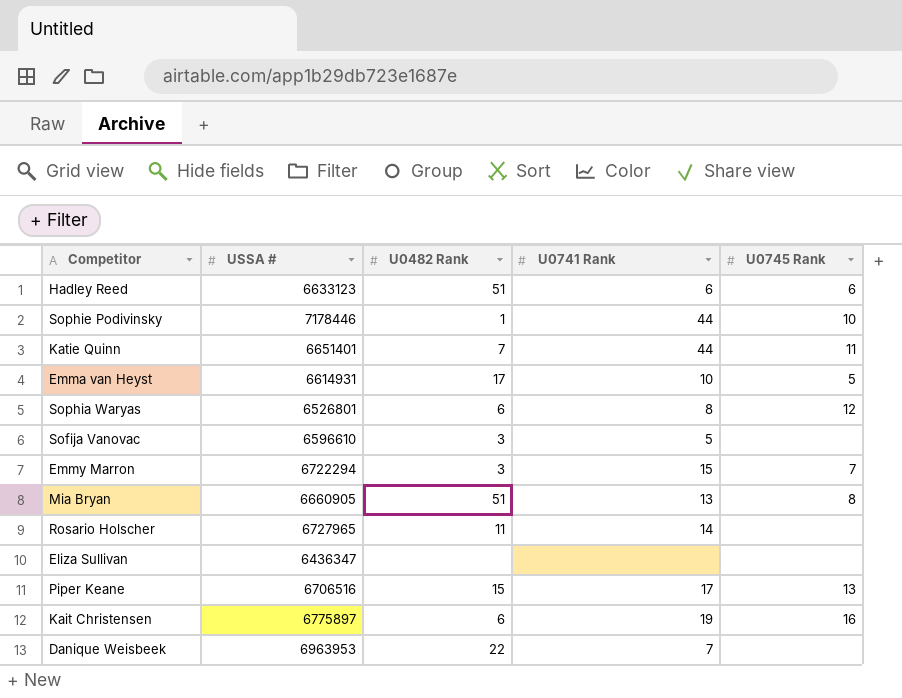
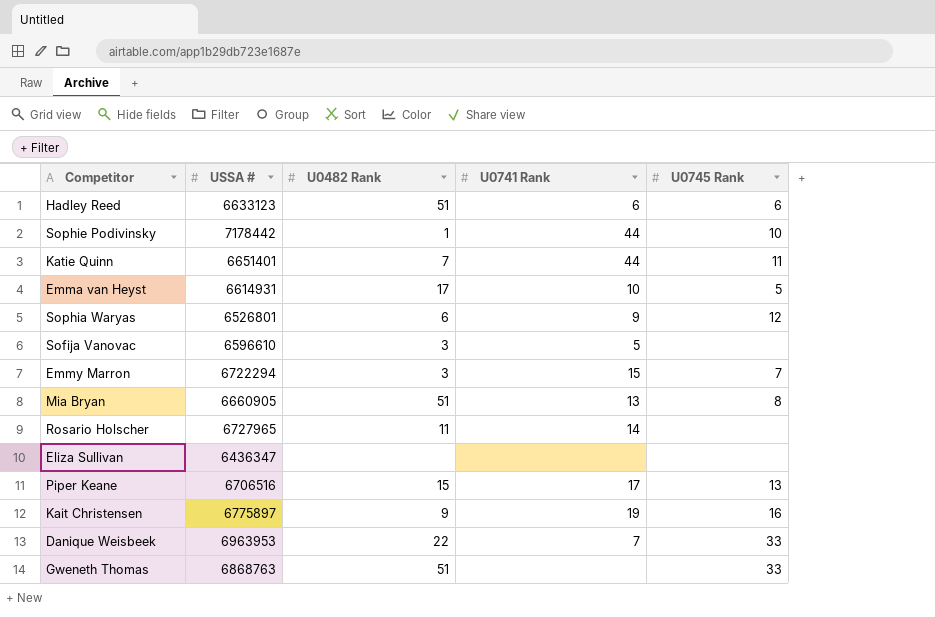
Sophie Podivinsky | USSA #: 7178446 -> 7178442
Sophia Waryas | U0741 Rank: 8 -> 9
Kait Christensen | U0482 Rank: 6 -> 9
Danique Weisbeek | U0745 Rank: none -> 33
row Gweneth Thomas: none -> 6868763 | 51 | none | 33

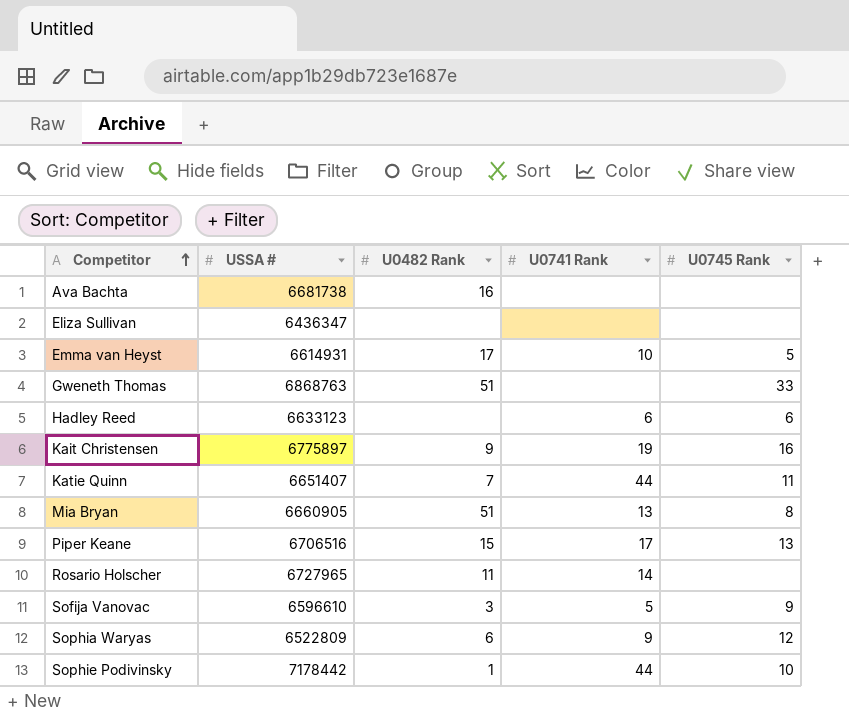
row order: none -> Competitor ascending
row Emmy Marron: 6722294 | 3 | 15 | 7 -> none
row Danique Weisbeek: 6963953 | 22 | 7 | 33 -> none
row Ava Bachta: none -> 6681738 | 16 | none | none
Hadley Reed | U0482 Rank: 51 -> none
Katie Quinn | USSA #: 6651401 -> 6651407
Sofija Vanovac | U0745 Rank: none -> 9
Sophia Waryas | USSA #: 6526801 -> 6522809

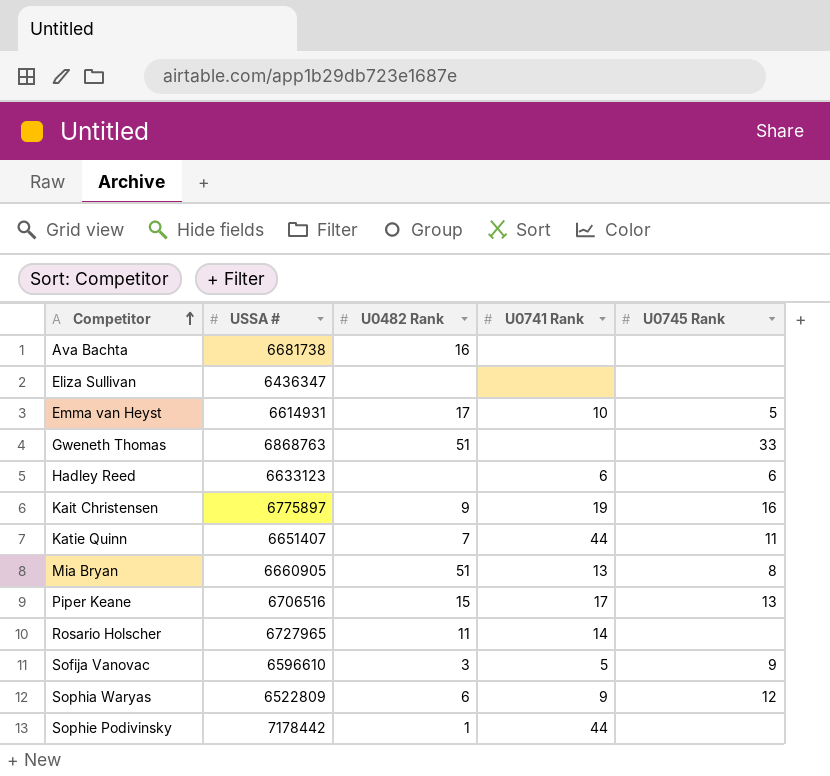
Sophie Podivinsky | U0745 Rank: 10 -> none

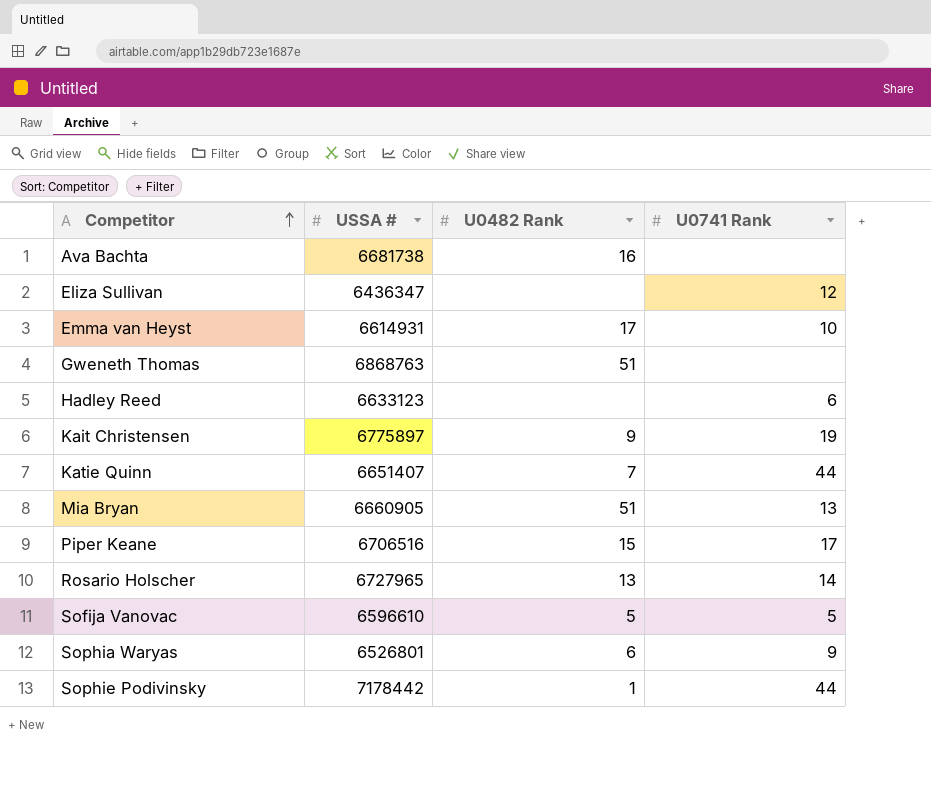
column U0745 Rank | position: 5 -> none
Eliza Sullivan | U0741 Rank: none -> 12
Rosario Holscher | U0482 Rank: 11 -> 13
Sofija Vanovac | U0482 Rank: 3 -> 5
Sophia Waryas | USSA #: 6522809 -> 6526801

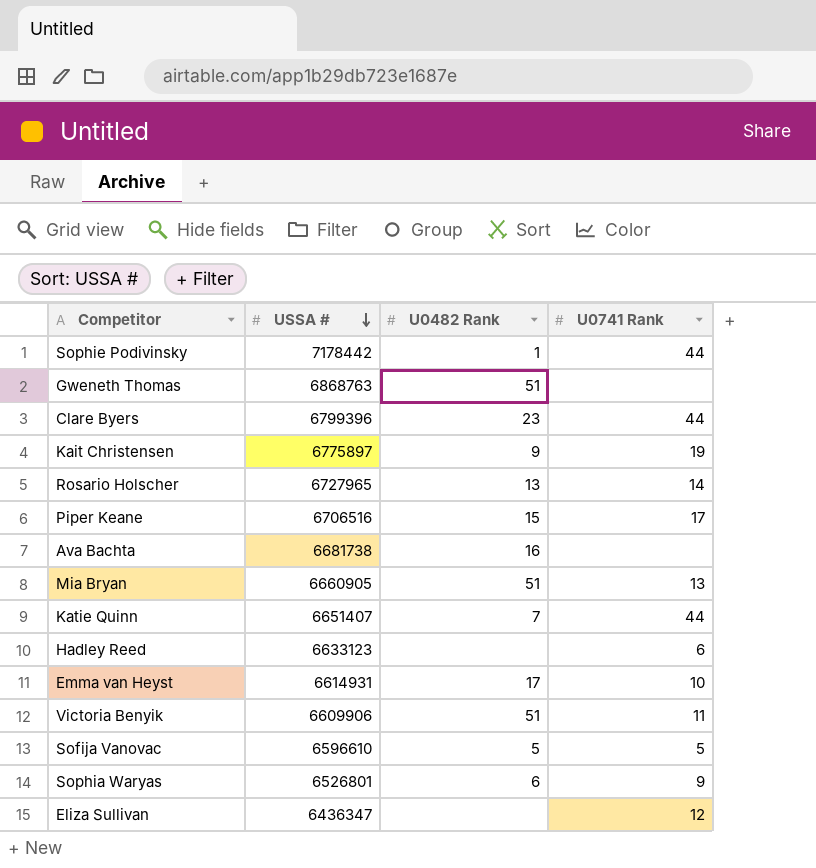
row order: Competitor ascending -> USSA # descending
row Clare Byers: none -> 6799396 | 23 | 44
row Victoria Benyik: none -> 6609906 | 51 | 11

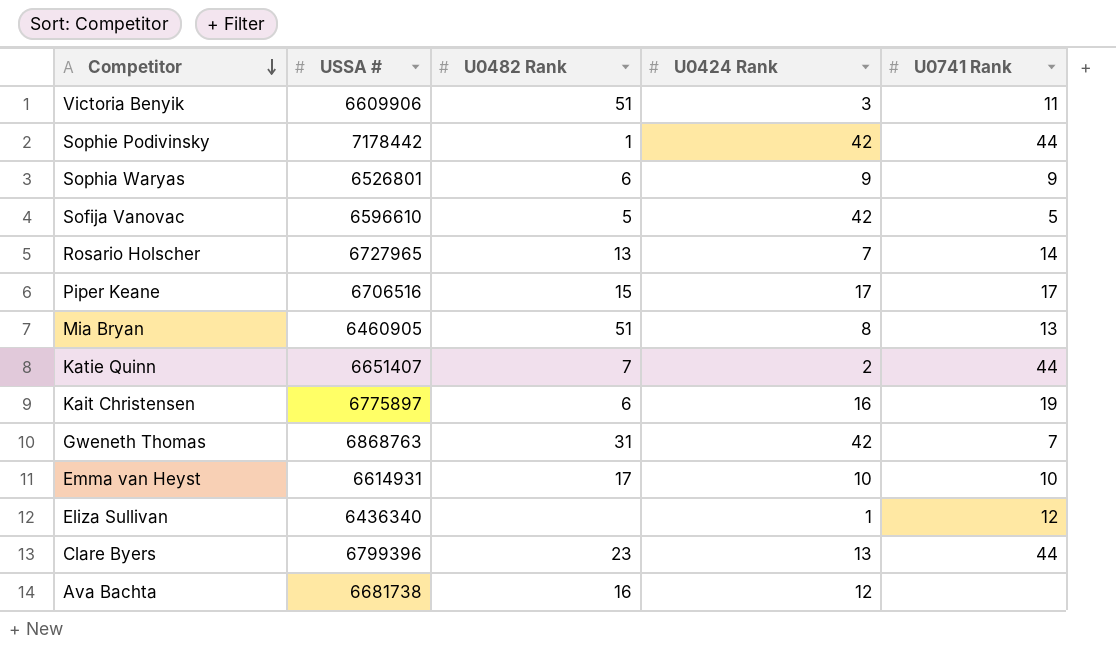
row order: USSA # descending -> Competitor descending
column U0424 Rank | position: none -> 4
row Hadley Reed: 6633123 | none | 6 -> none
Mia Bryan | USSA #: 6660905 -> 6460905
Kait Christensen | U0482 Rank: 9 -> 6
Gweneth Thomas | U0482 Rank: 51 -> 31
Gweneth Thomas | U0741 Rank: none -> 7
Eliza Sullivan | USSA #: 6436347 -> 6436340

